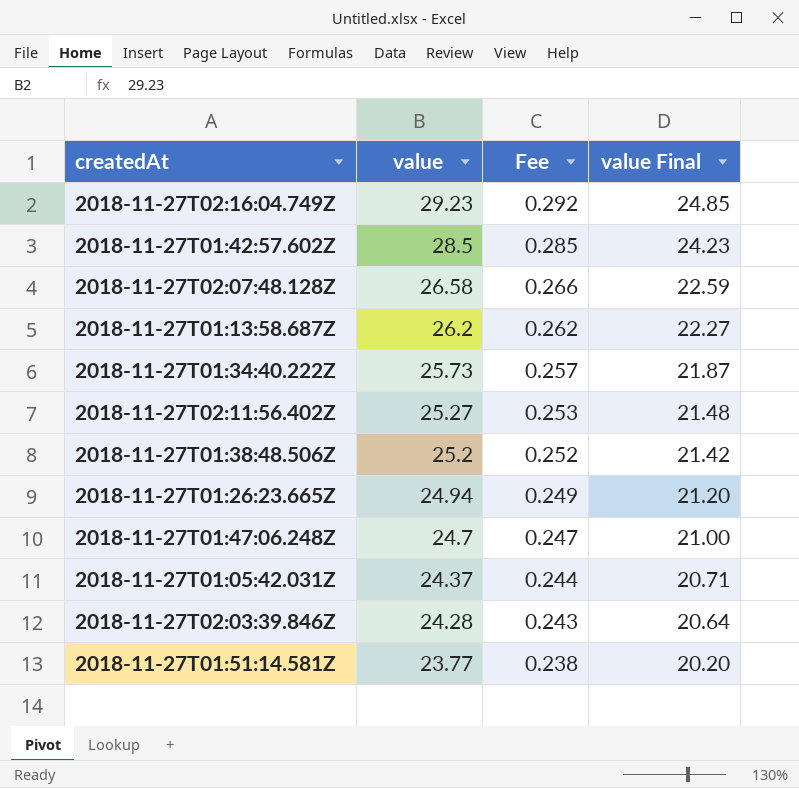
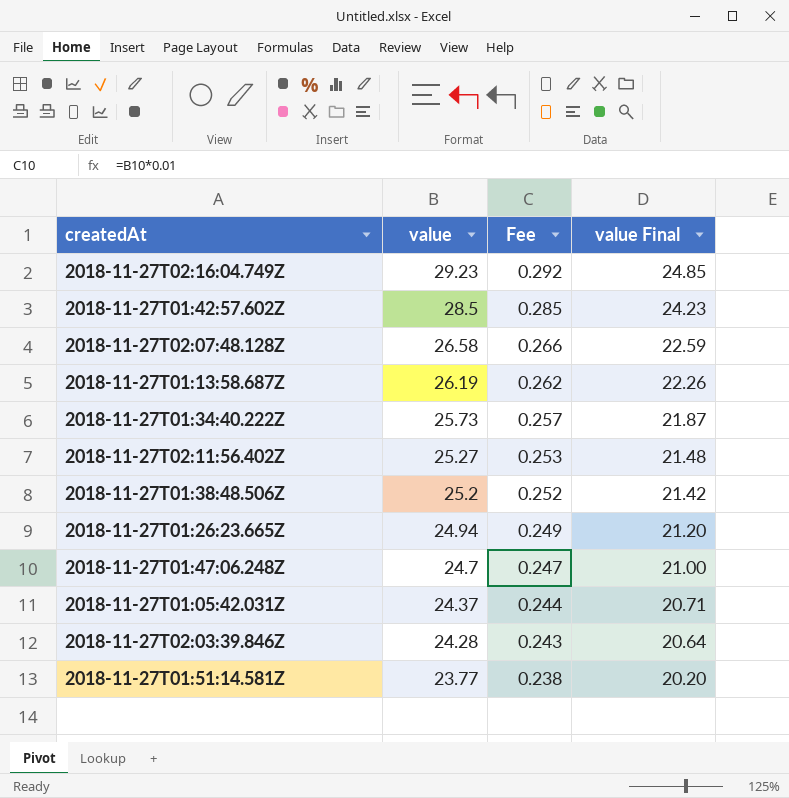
2018-11-27T01:13:58.687Z | value: 26.2 -> 26.19
2018-11-27T01:13:58.687Z | value Final: 22.27 -> 22.26

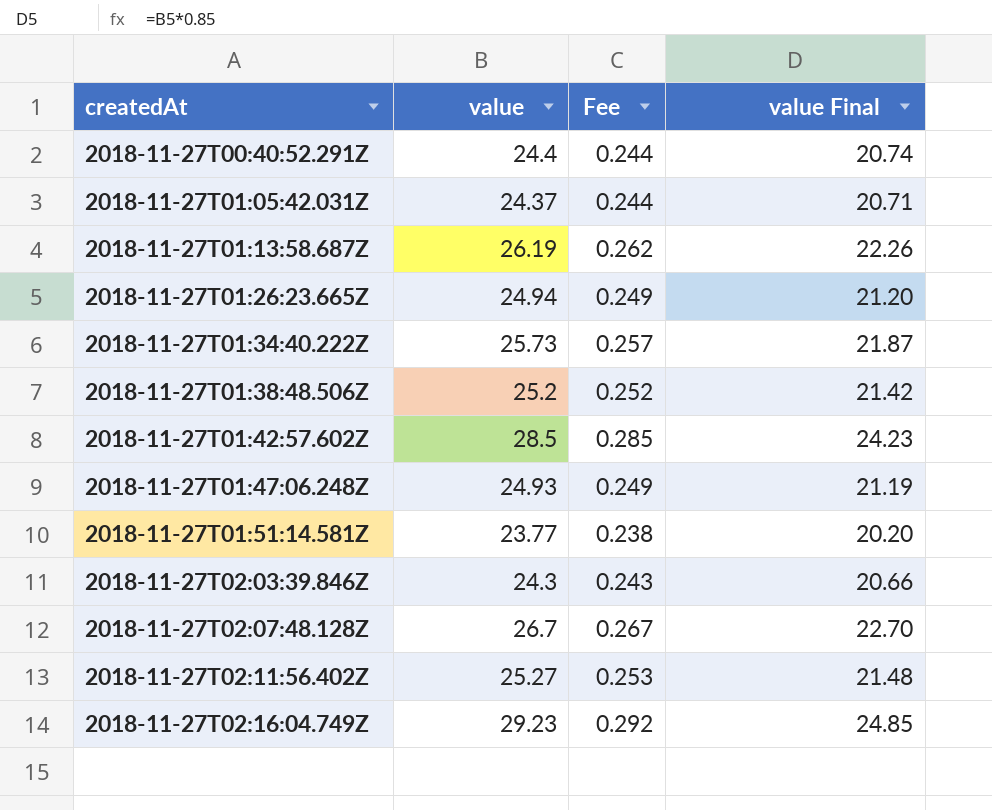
row order: value descending -> createdAt ascending
row 2018-11-27T00:40:52.291Z: none -> 24.4 | 0.244 | 20.74
2018-11-27T01:47:06.248Z | value: 24.7 -> 24.93
2018-11-27T01:47:06.248Z | Fee: 0.247 -> 0.249
2018-11-27T01:47:06.248Z | value Final: 21.00 -> 21.19
2018-11-27T02:03:39.846Z | value: 24.28 -> 24.3
2018-11-27T02:03:39.846Z | value Final: 20.64 -> 20.66
2018-11-27T02:07:48.128Z | value: 26.58 -> 26.7
2018-11-27T02:07:48.128Z | Fee: 0.266 -> 0.267
2018-11-27T02:07:48.128Z | value Final: 22.59 -> 22.70

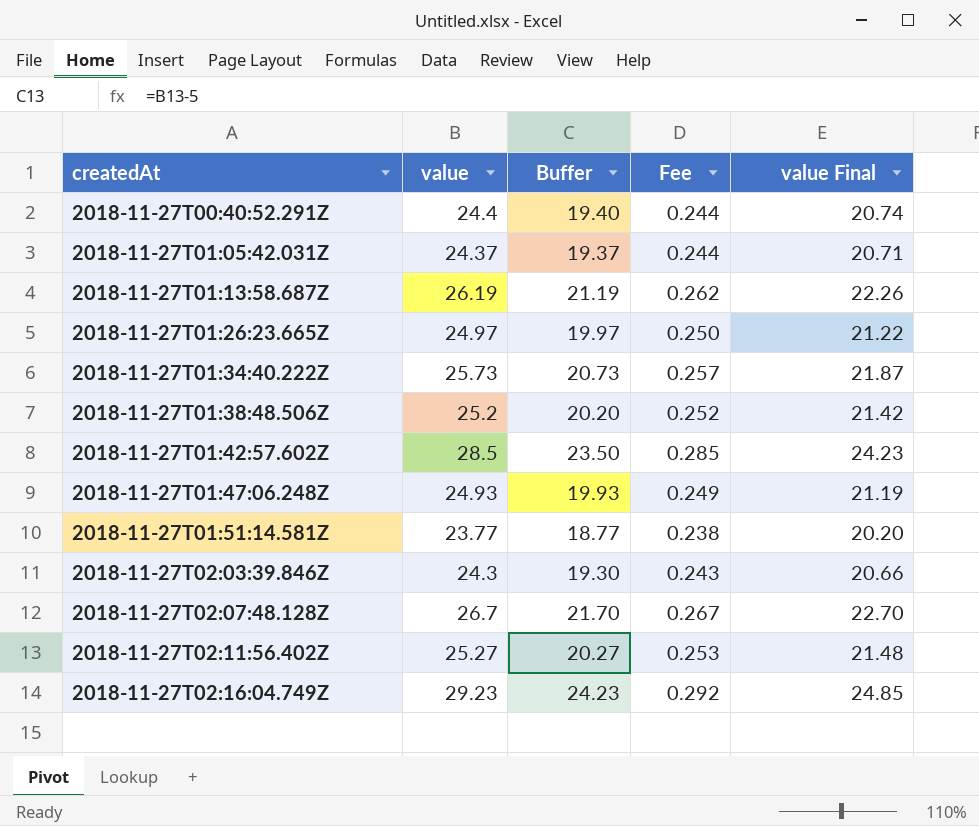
column Buffer | formula: none -> [value] - 5
2018-11-27T01:26:23.665Z | value: 24.94 -> 24.97
2018-11-27T01:26:23.665Z | Fee: 0.249 -> 0.250
2018-11-27T01:26:23.665Z | value Final: 21.20 -> 21.22

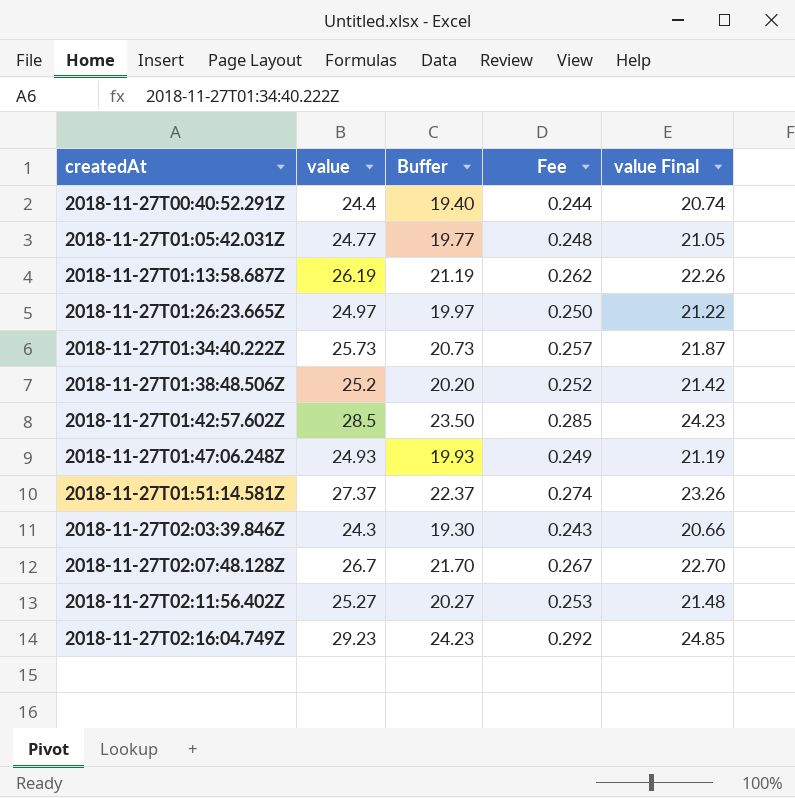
2018-11-27T01:05:42.031Z | value: 24.37 -> 24.77
2018-11-27T01:05:42.031Z | Buffer: 19.37 -> 19.77
2018-11-27T01:05:42.031Z | Fee: 0.244 -> 0.248
2018-11-27T01:05:42.031Z | value Final: 20.71 -> 21.05
2018-11-27T01:51:14.581Z | value: 23.77 -> 27.37
2018-11-27T01:51:14.581Z | Buffer: 18.77 -> 22.37
2018-11-27T01:51:14.581Z | Fee: 0.238 -> 0.274
2018-11-27T01:51:14.581Z | value Final: 20.20 -> 23.26

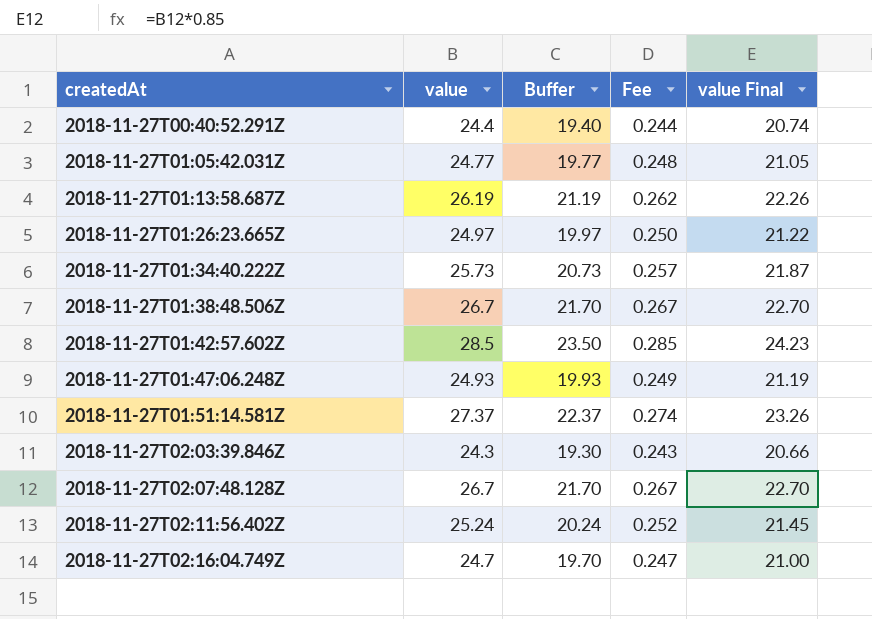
2018-11-27T01:38:48.506Z | value: 25.2 -> 26.7
2018-11-27T01:38:48.506Z | Buffer: 20.20 -> 21.70
2018-11-27T01:38:48.506Z | Fee: 0.252 -> 0.267
2018-11-27T01:38:48.506Z | value Final: 21.42 -> 22.70
2018-11-27T02:11:56.402Z | value: 25.27 -> 25.24
2018-11-27T02:11:56.402Z | Buffer: 20.27 -> 20.24
2018-11-27T02:11:56.402Z | Fee: 0.253 -> 0.252
2018-11-27T02:11:56.402Z | value Final: 21.48 -> 21.45
2018-11-27T02:16:04.749Z | value: 29.23 -> 24.7
2018-11-27T02:16:04.749Z | Buffer: 24.23 -> 19.70
2018-11-27T02:16:04.749Z | Fee: 0.292 -> 0.247
2018-11-27T02:16:04.749Z | value Final: 24.85 -> 21.00

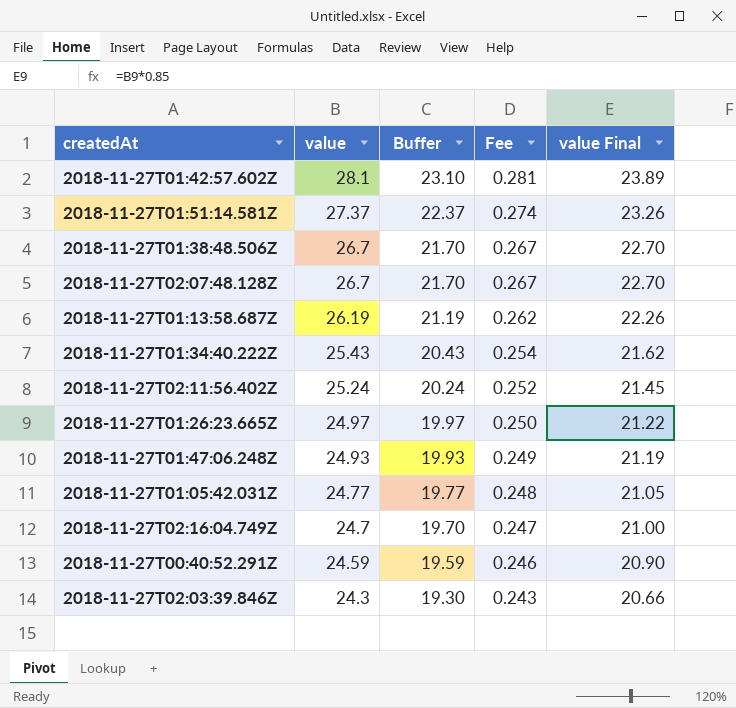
row order: createdAt ascending -> value descending
2018-11-27T01:42:57.602Z | value: 28.5 -> 28.1
2018-11-27T01:42:57.602Z | Buffer: 23.50 -> 23.10
2018-11-27T01:42:57.602Z | Fee: 0.285 -> 0.281
2018-11-27T01:42:57.602Z | value Final: 24.23 -> 23.89
2018-11-27T01:34:40.222Z | value: 25.73 -> 25.43
2018-11-27T01:34:40.222Z | Buffer: 20.73 -> 20.43
2018-11-27T01:34:40.222Z | Fee: 0.257 -> 0.254
2018-11-27T01:34:40.222Z | value Final: 21.87 -> 21.62
2018-11-27T00:40:52.291Z | value: 24.4 -> 24.59
2018-11-27T00:40:52.291Z | Buffer: 19.40 -> 19.59
2018-11-27T00:40:52.291Z | Fee: 0.244 -> 0.246
2018-11-27T00:40:52.291Z | value Final: 20.74 -> 20.90

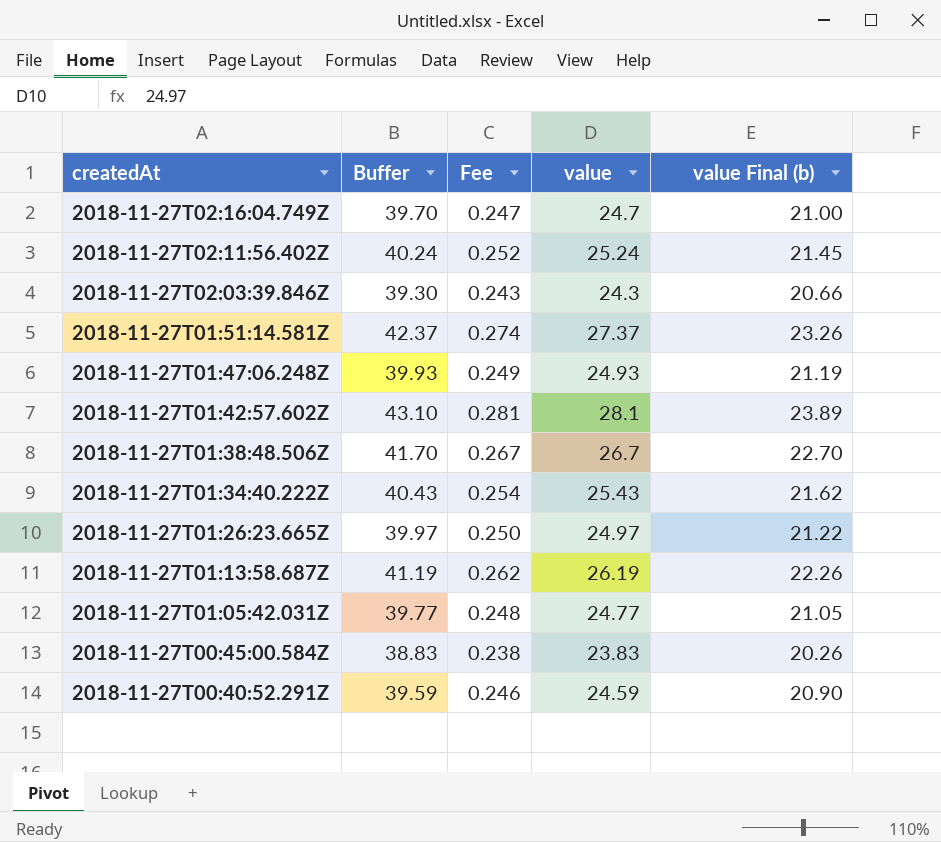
row order: value descending -> createdAt descending
column Buffer | formula: [value] - 5 -> [value] + 15
column value | position: 2 -> 4
column name: value Final -> value Final (b)
row 2018-11-27T02:07:48.128Z: 26.7 | 21.70 | 0.267 | 22.70 -> none
row 2018-11-27T00:45:00.584Z: none -> 38.83 | 0.238 | 23.83 | 20.26

